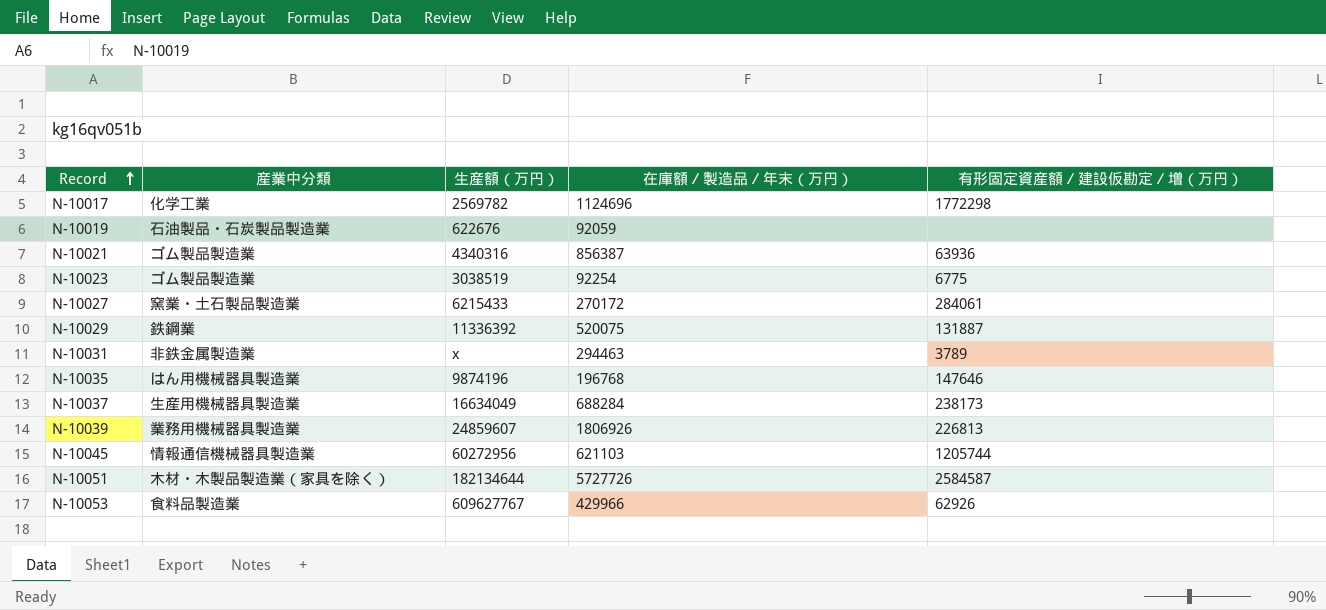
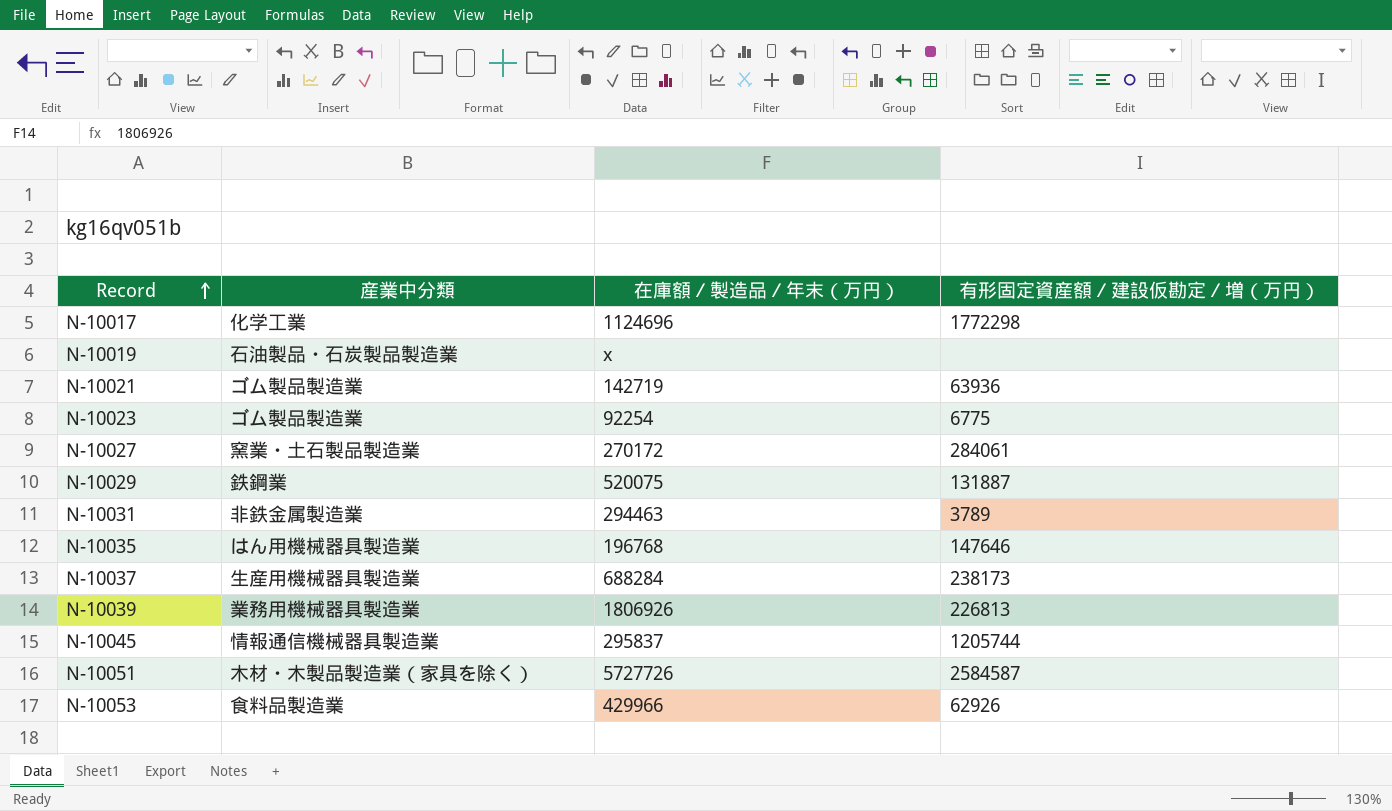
column 生産額（万円） | position: 3 -> none
N-10019 | 在庫額／製造品／年末（万円）: 92059 -> x
N-10021 | 在庫額／製造品／年末（万円）: 856387 -> 142719
N-10045 | 在庫額／製造品／年末（万円）: 621103 -> 295837

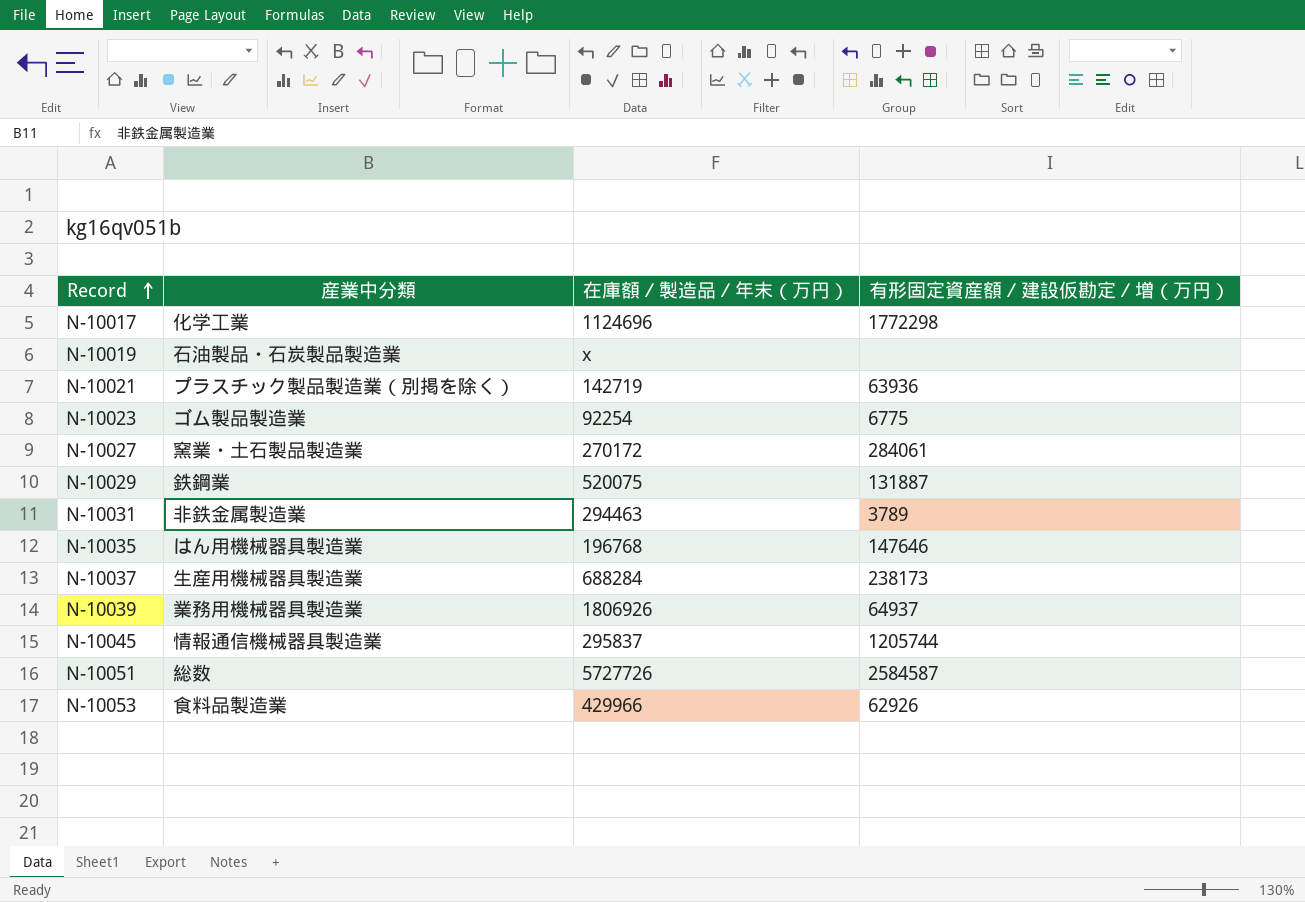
N-10021 | 産業中分類: ゴム製品製造業 -> プラスチック製品製造業（別掲を除く）
N-10039 | 有形固定資産額／建設仮勘定／増（万円）: 226813 -> 64937
N-10051 | 産業中分類: 木材・木製品製造業（家具を除く） -> 総数

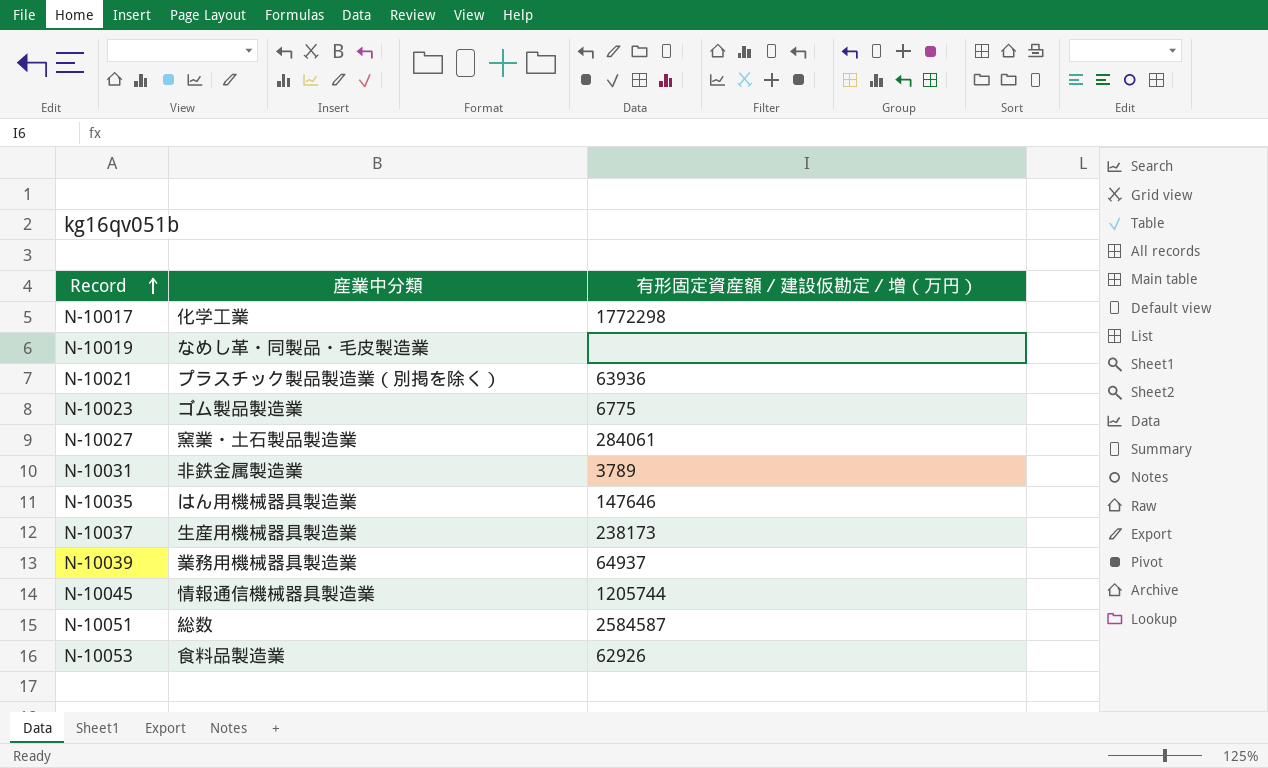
column 在庫額／製造品／年末（万円） | position: 3 -> none
row N-10029: 鉄鋼業 | 520075 | 131887 -> none
N-10019 | 産業中分類: 石油製品・石炭製品製造業 -> なめし革・同製品・毛皮製造業

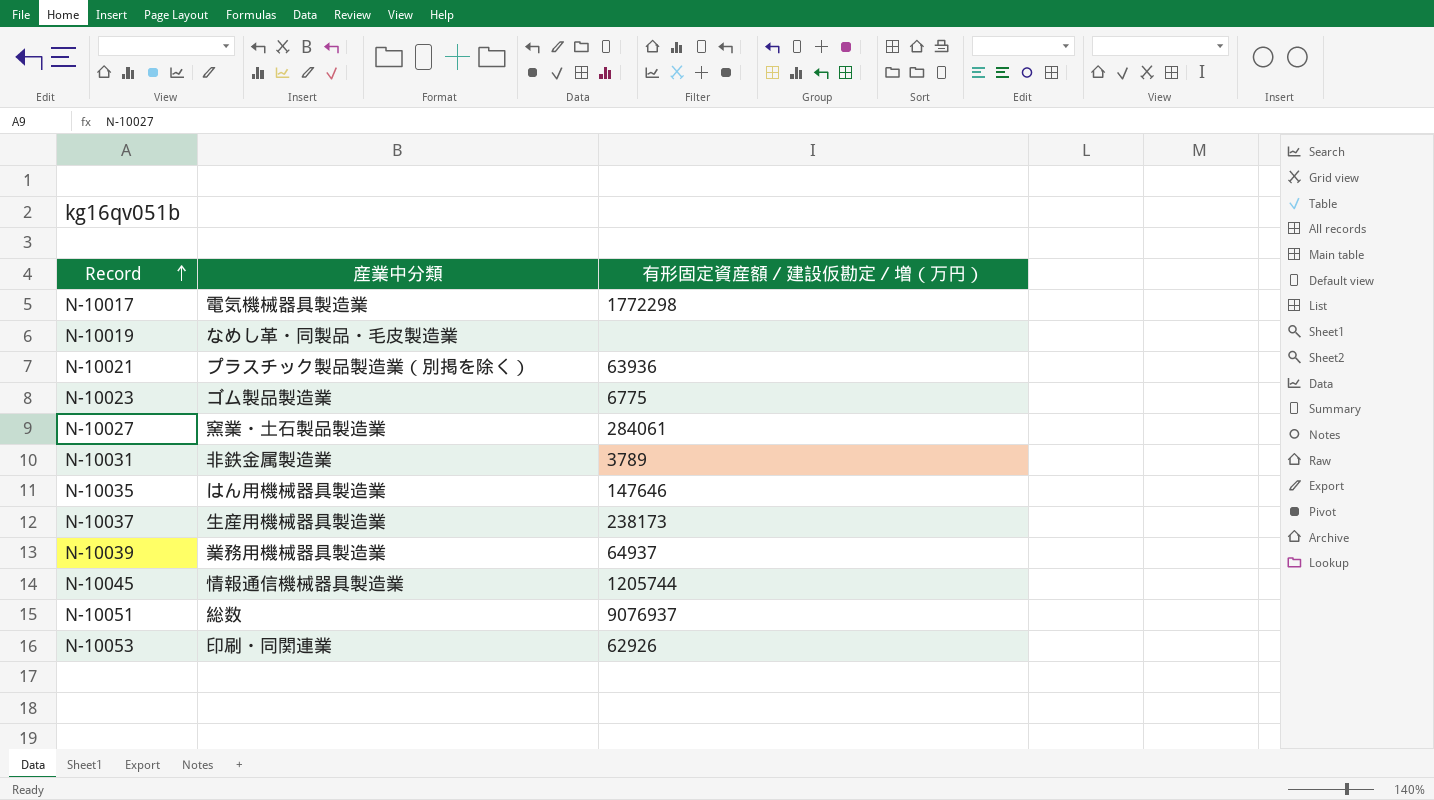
N-10017 | 産業中分類: 化学工業 -> 電気機械器具製造業
N-10051 | 有形固定資産額／建設仮勘定／増（万円）: 2584587 -> 9076937
N-10053 | 産業中分類: 食料品製造業 -> 印刷・同関連業

